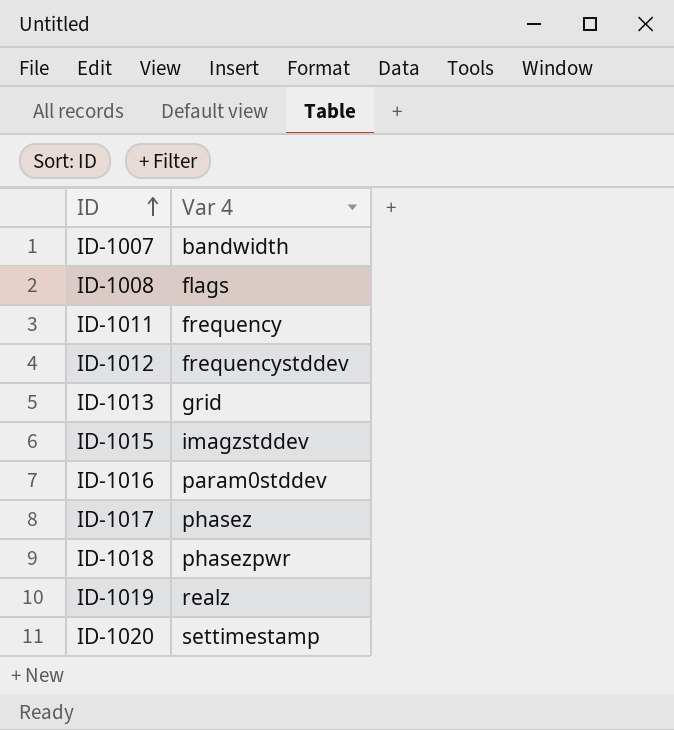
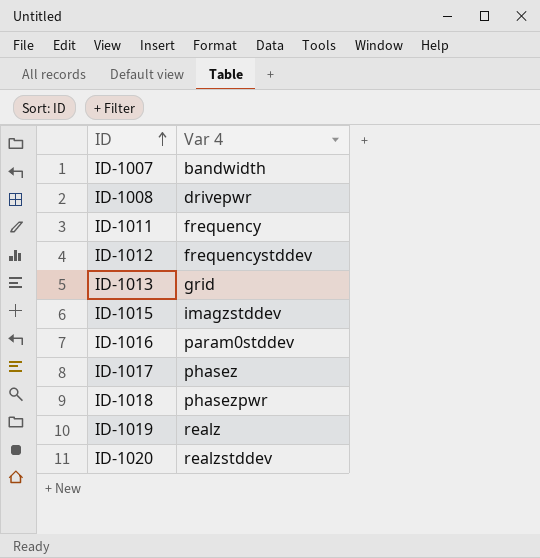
ID-1008 | Var 4: flags -> drivepwr
ID-1020 | Var 4: settimestamp -> realzstddev

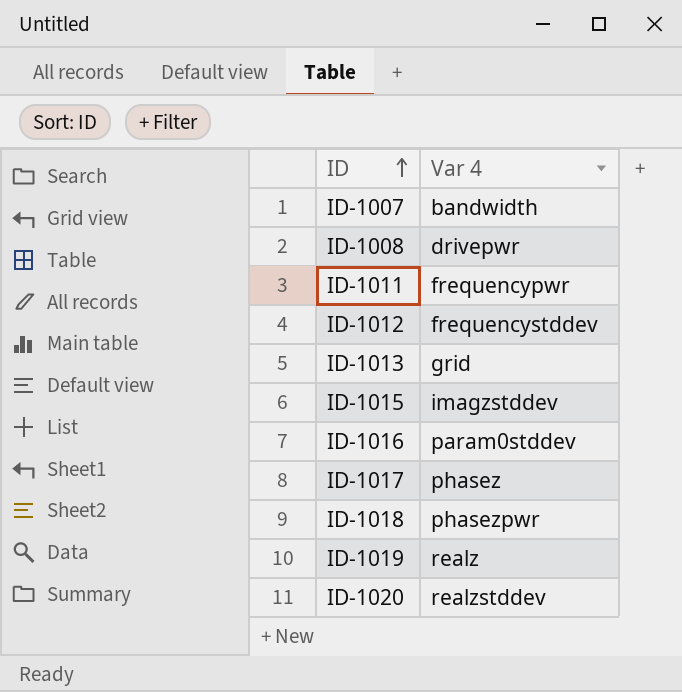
ID-1011 | Var 4: frequency -> frequencypwr

